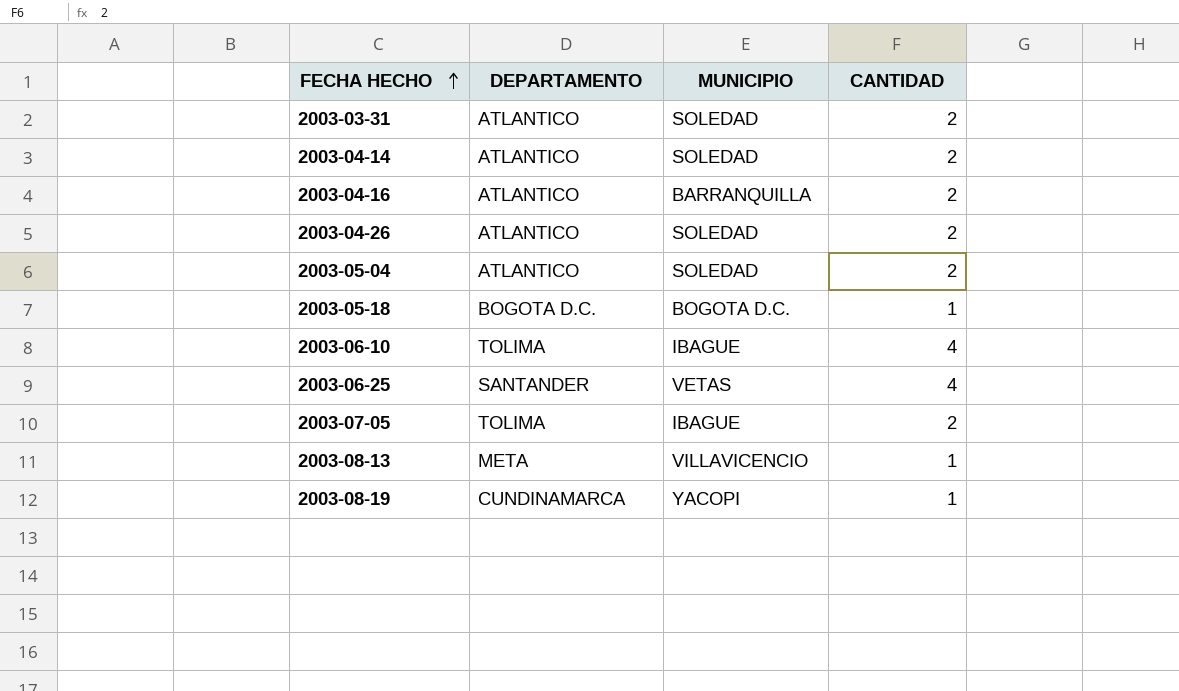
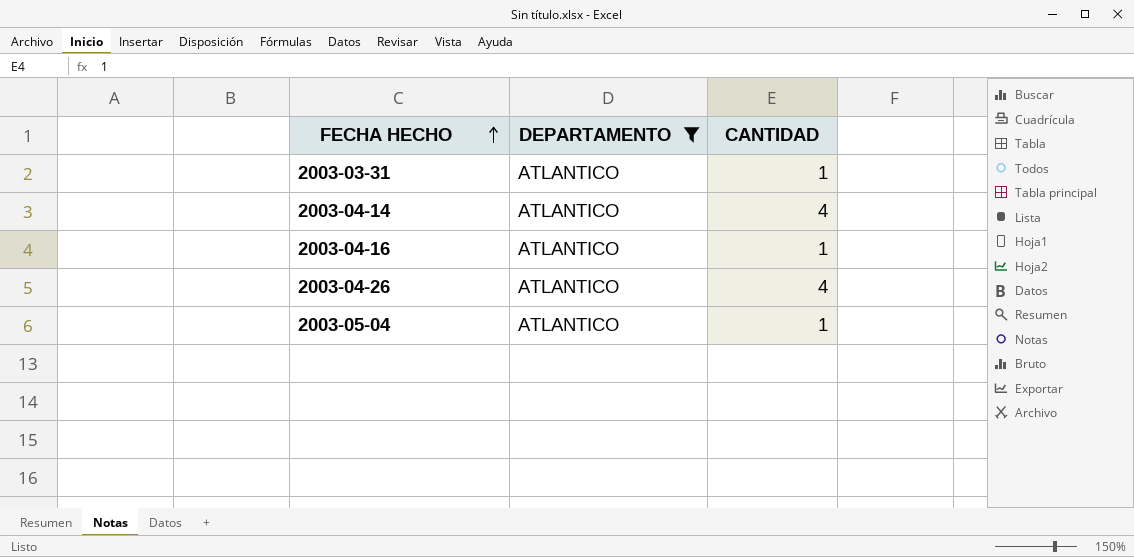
filter: none -> DEPARTAMENTO = ATLANTICO
column MUNICIPIO | position: 3 -> none
2003-03-31 | CANTIDAD: 2 -> 1
2003-04-14 | CANTIDAD: 2 -> 4
2003-04-16 | CANTIDAD: 2 -> 1
2003-04-26 | CANTIDAD: 2 -> 4
2003-05-04 | CANTIDAD: 2 -> 1

